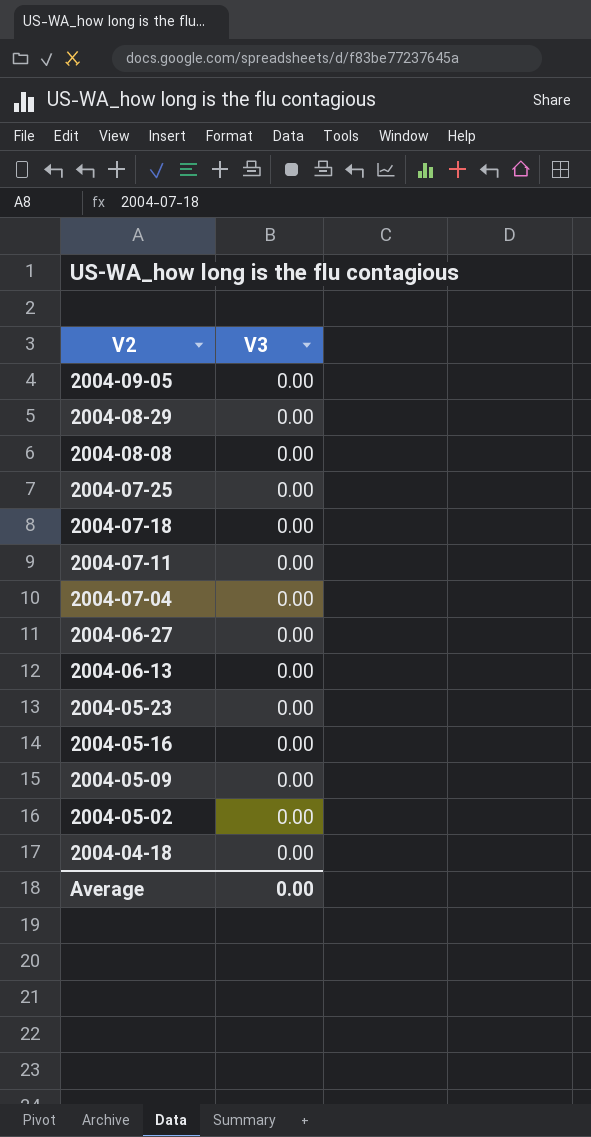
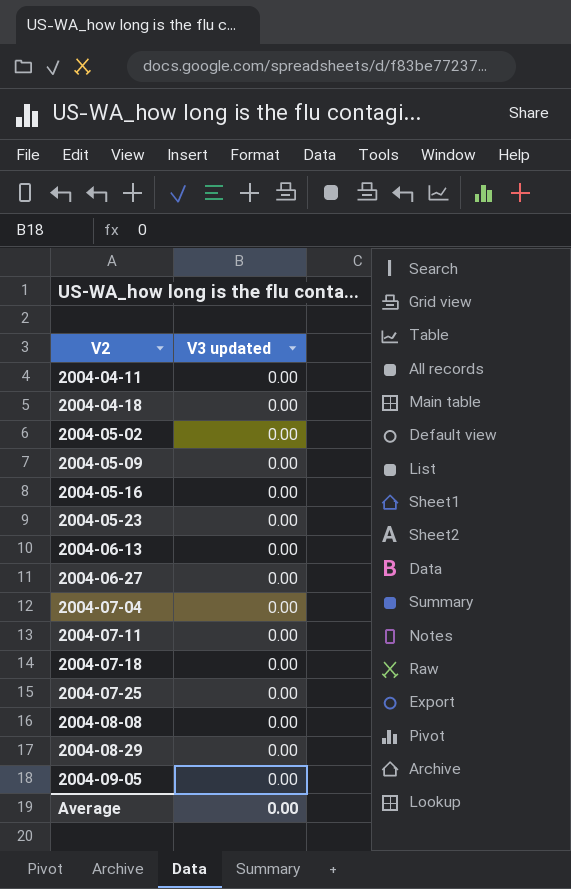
row order: V2 descending -> V2 ascending
column name: V3 -> V3 updated
row 2004-04-11: none -> 0.00

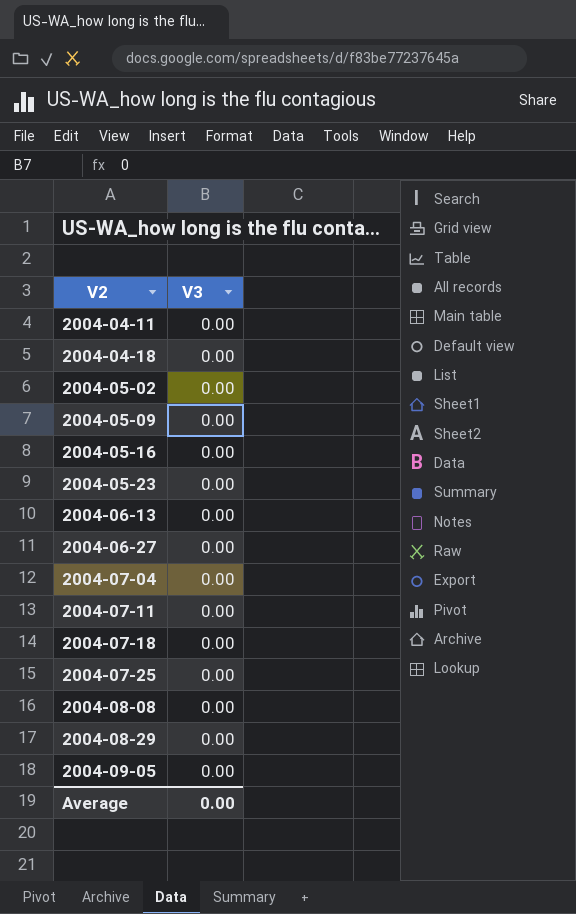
column name: V3 updated -> V3

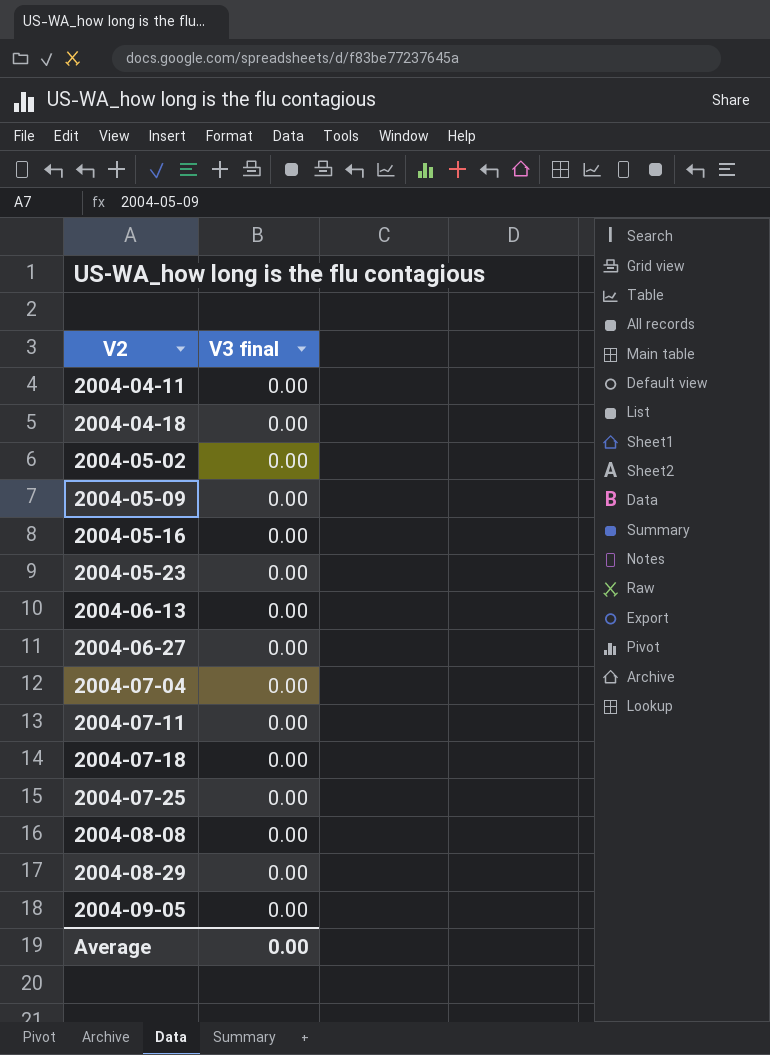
column name: V3 -> V3 final

